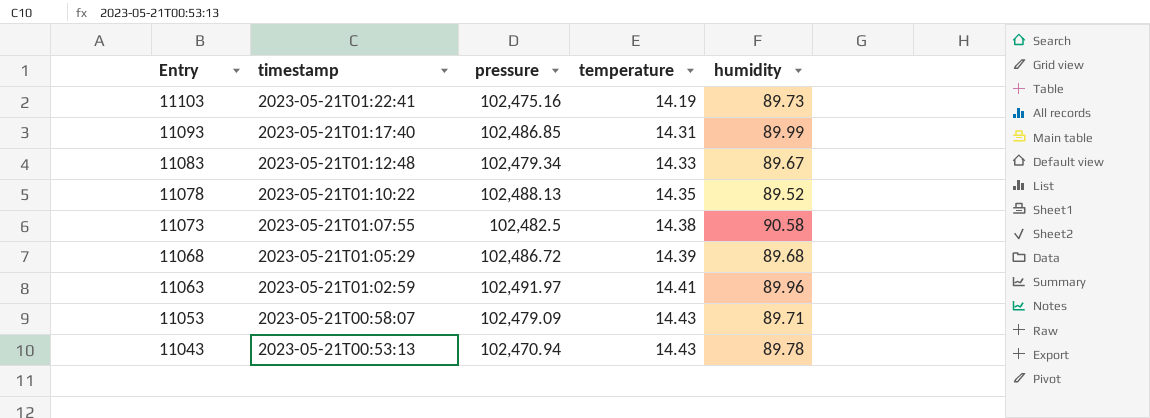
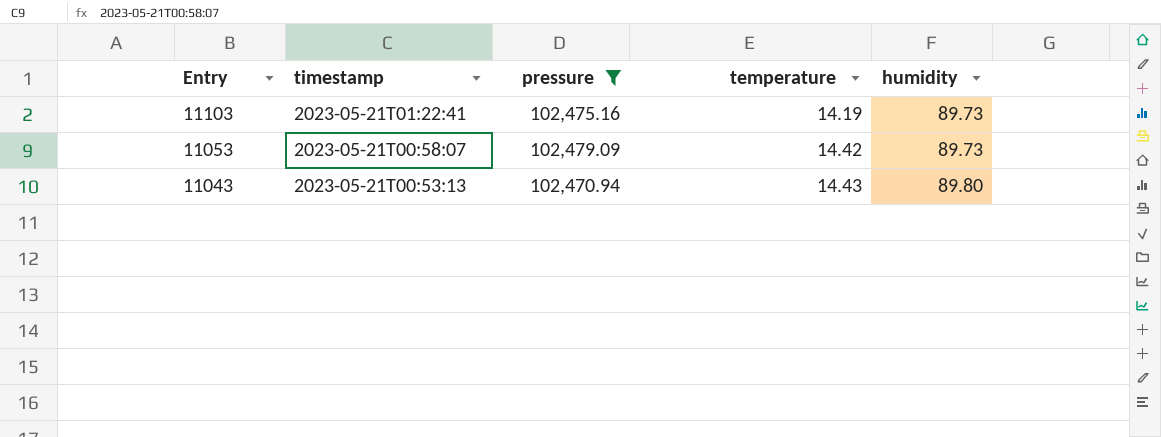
filter: none -> pressure <= 102,479.09
11053 | temperature: 14.43 -> 14.42
11053 | humidity: 89.71 -> 89.73
11043 | humidity: 89.78 -> 89.80

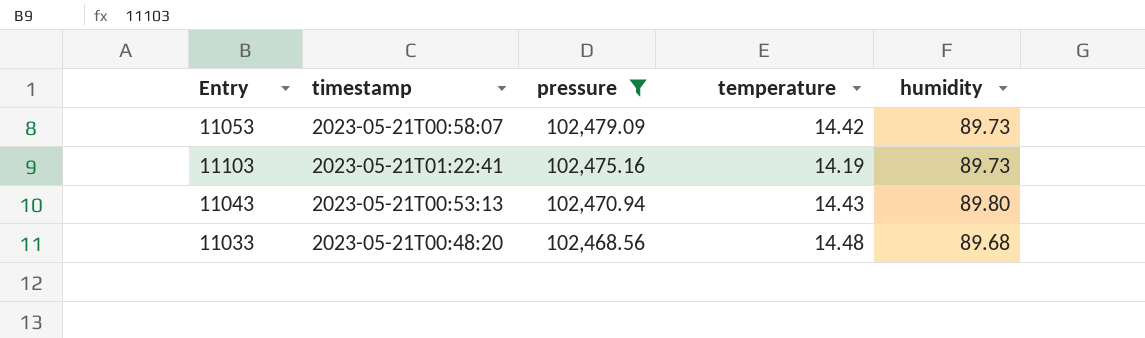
row order: Entry descending -> pressure descending
row 11033: none -> 2023-05-21T00:48:20 | 102,468.56 | 14.48 | 89.68

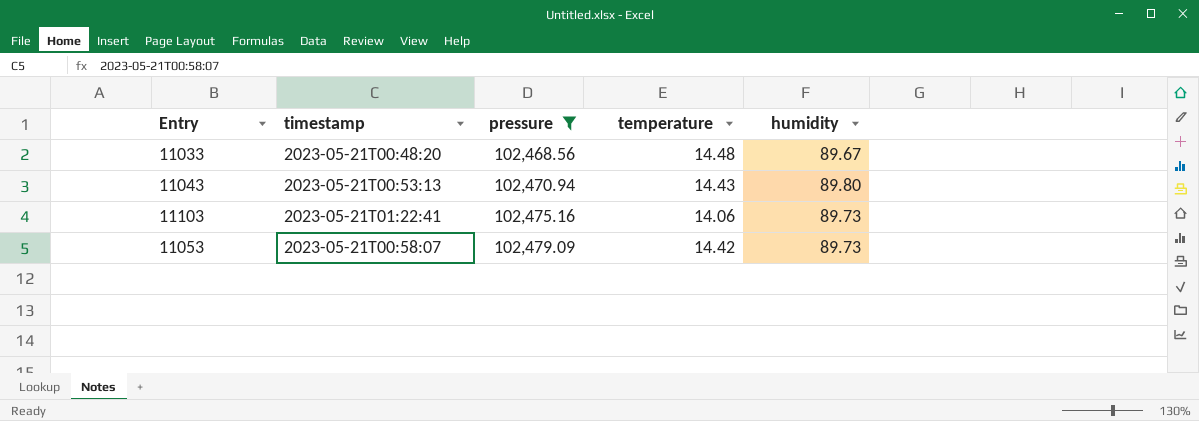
row order: pressure descending -> pressure ascending
11033 | humidity: 89.68 -> 89.67
11103 | temperature: 14.19 -> 14.06

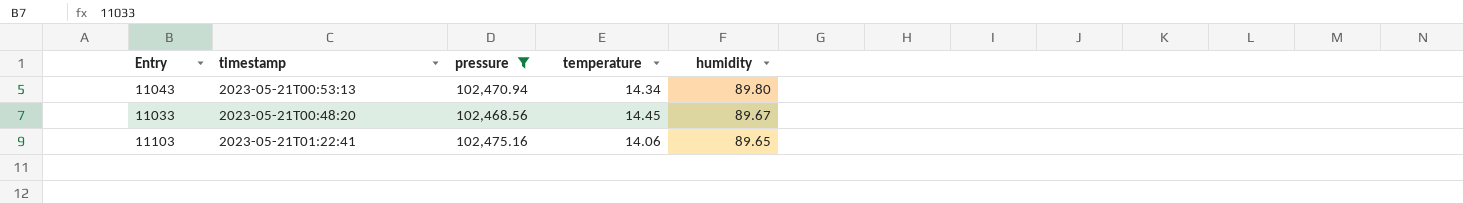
row order: pressure ascending -> humidity descending
row 11053: 2023-05-21T00:58:07 | 102,479.09 | 14.42 | 89.73 -> none
11043 | temperature: 14.43 -> 14.34
11033 | temperature: 14.48 -> 14.45
11103 | humidity: 89.73 -> 89.65

